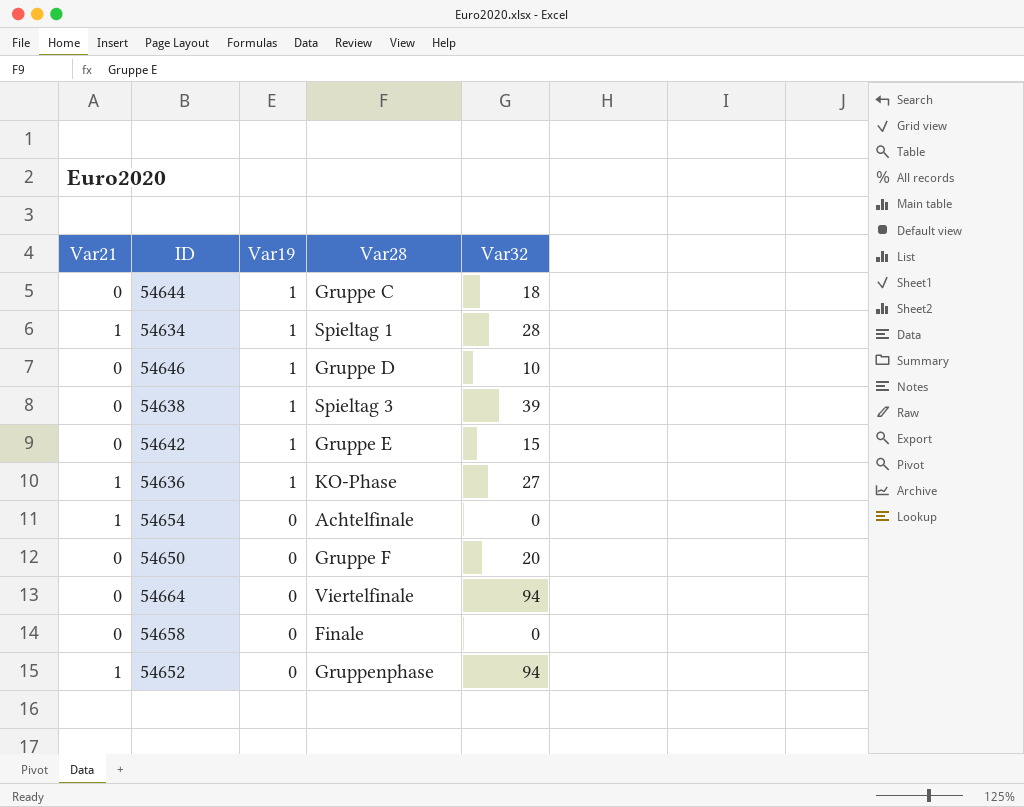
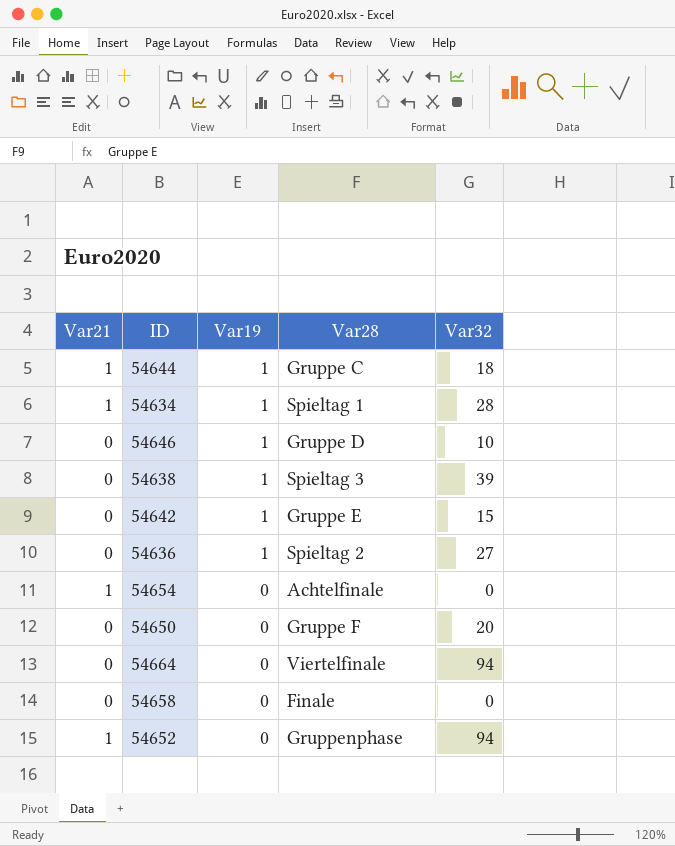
54644 | Var21: 0 -> 1
54636 | Var21: 1 -> 0
54636 | Var28: KO-Phase -> Spieltag 2

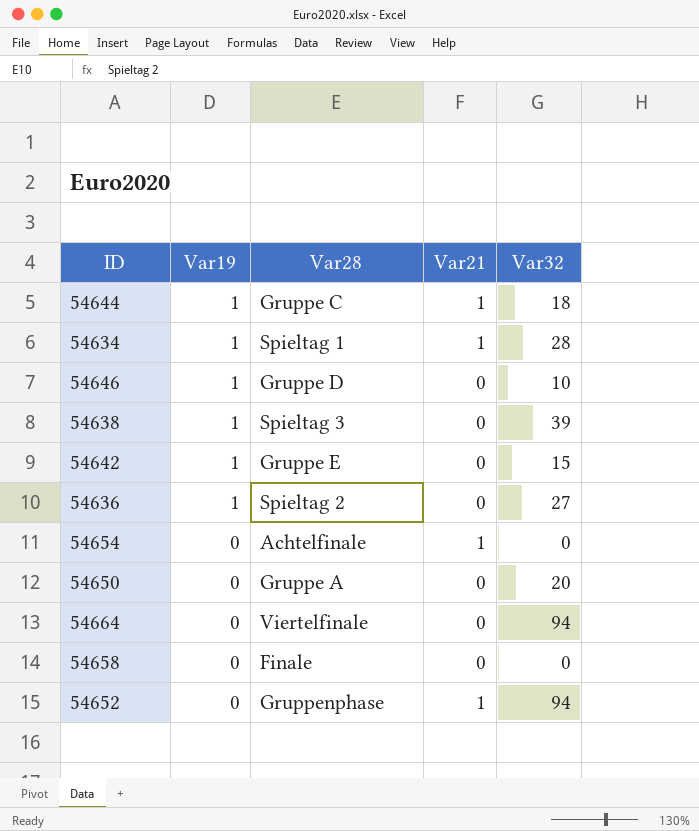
column Var21 | position: 1 -> 4
54650 | Var28: Gruppe F -> Gruppe A

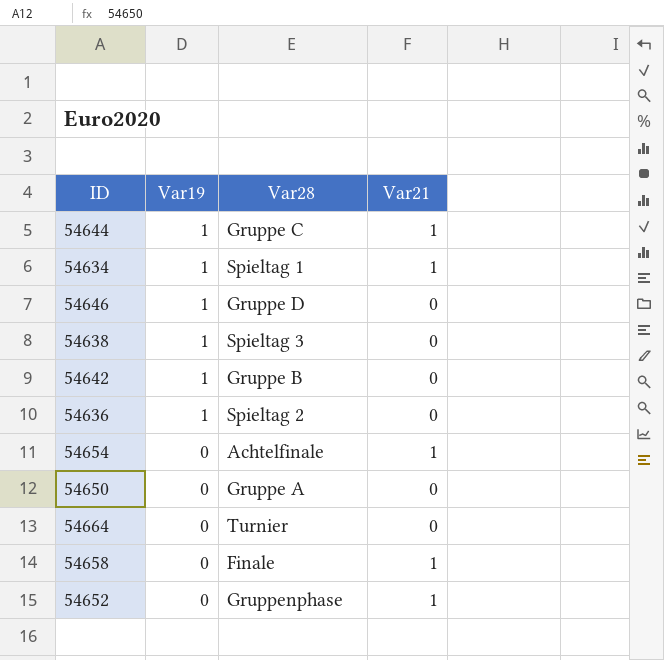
column Var32 | position: 5 -> none
54642 | Var28: Gruppe E -> Gruppe B
54664 | Var28: Viertelfinale -> Turnier
54658 | Var21: 0 -> 1

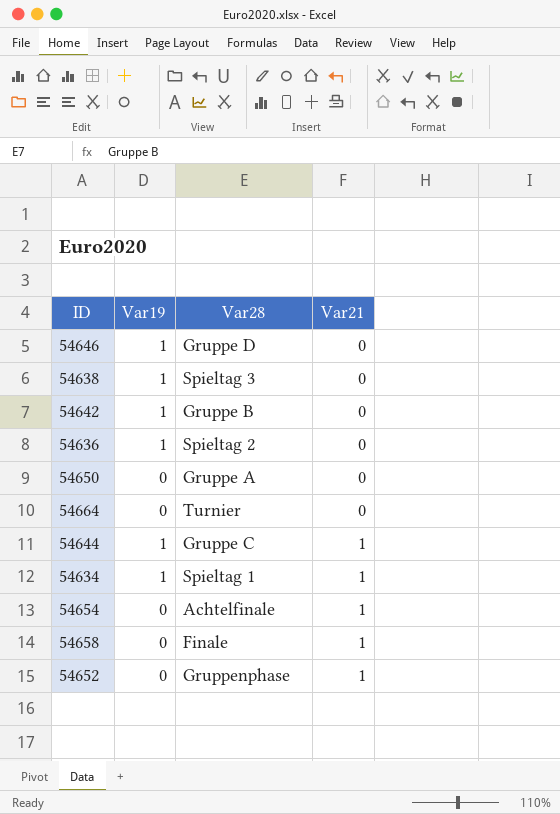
row order: Var19 descending -> Var21 ascending

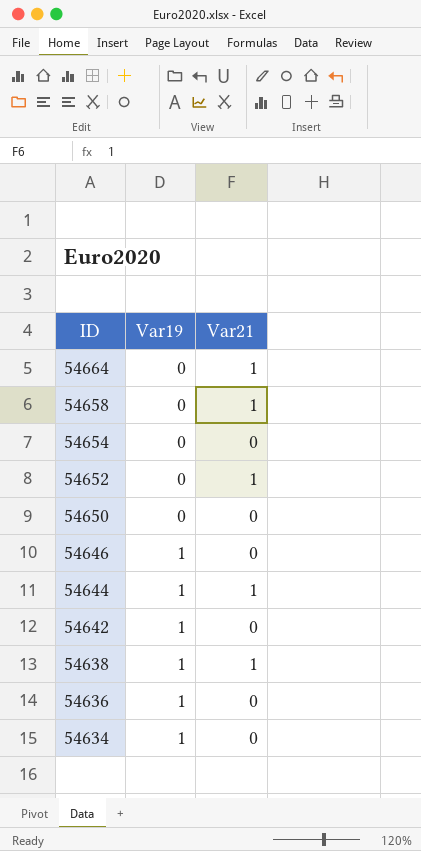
row order: Var21 ascending -> ID descending
column Var28 | position: 3 -> none
54664 | Var21: 0 -> 1
54654 | Var21: 1 -> 0
54638 | Var21: 0 -> 1
54634 | Var21: 1 -> 0

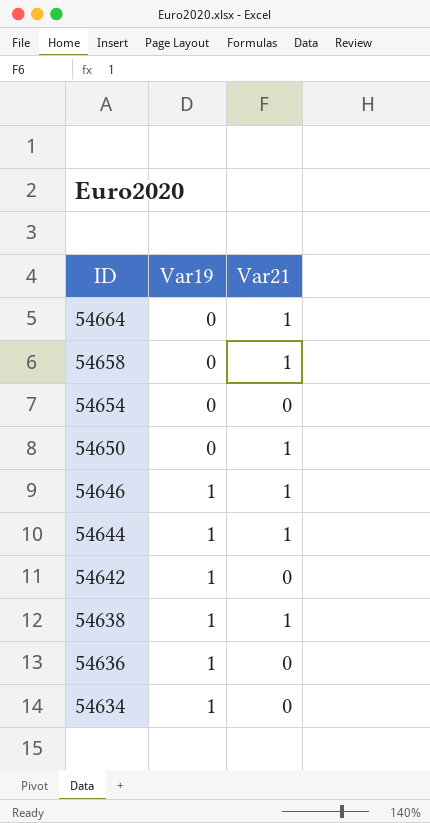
row 54652: 0 | 1 -> none
54650 | Var21: 0 -> 1
54646 | Var21: 0 -> 1

